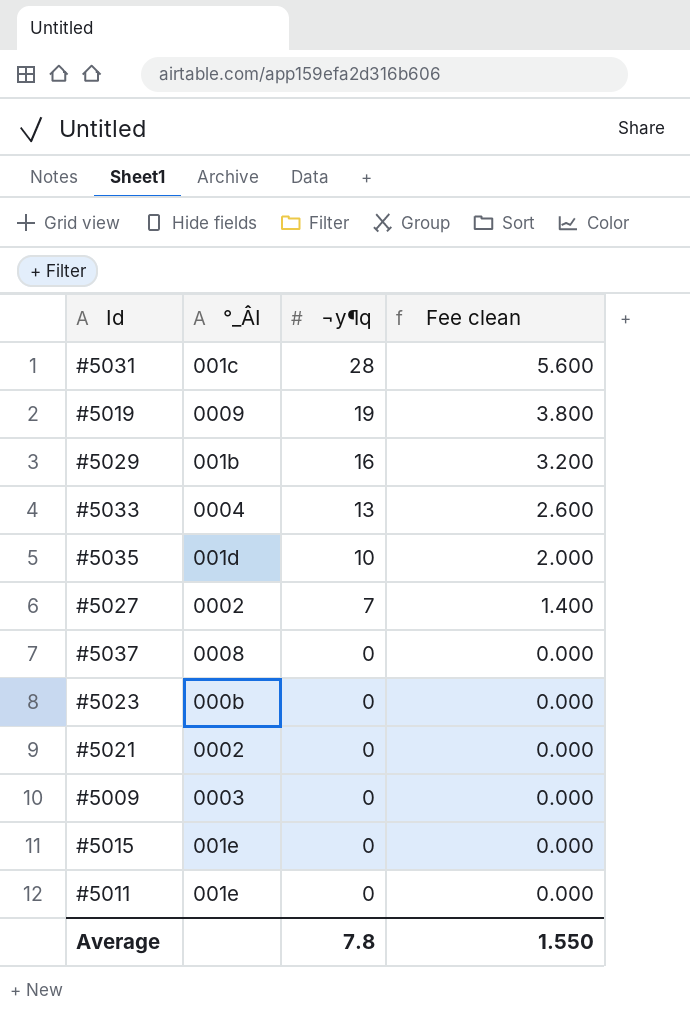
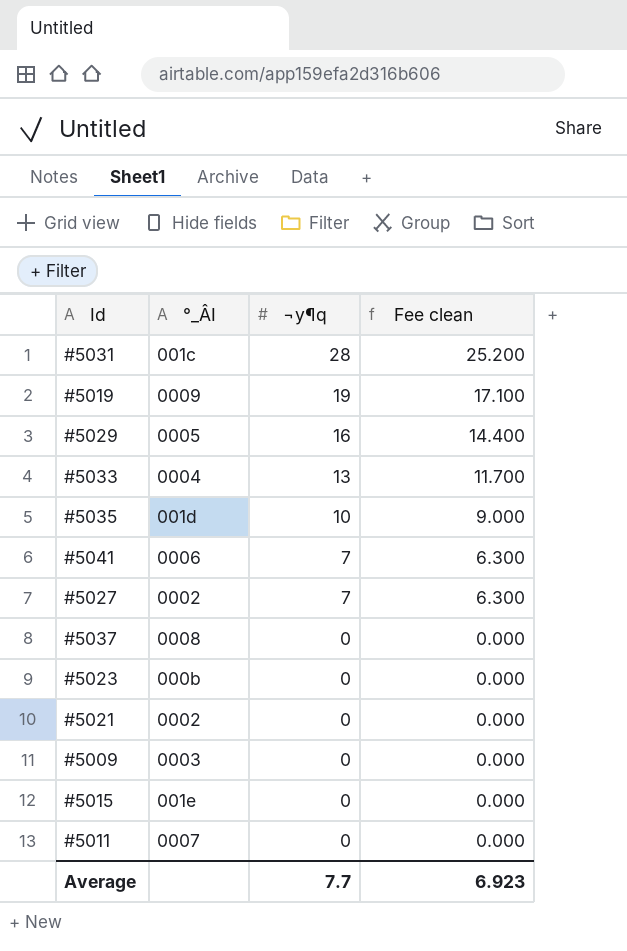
column Fee clean | formula: [¬y¶q] * 0.2 -> [¬y¶q] * 0.9
#5029 | °_ÂI: 001b -> 0005
row #5041: none -> 0006 | 7 | 6.300
#5011 | °_ÂI: 001e -> 0007
Average | ¬y¶q: 7.8 -> 7.7
Average | Fee clean: 1.550 -> 6.923

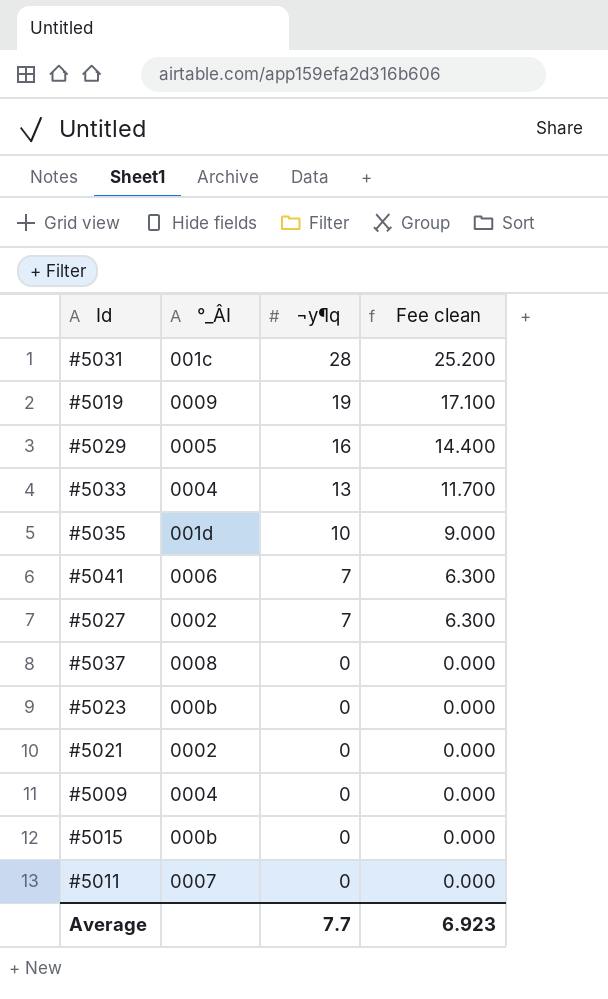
#5009 | °_ÂI: 0003 -> 0004
#5015 | °_ÂI: 001e -> 000b

